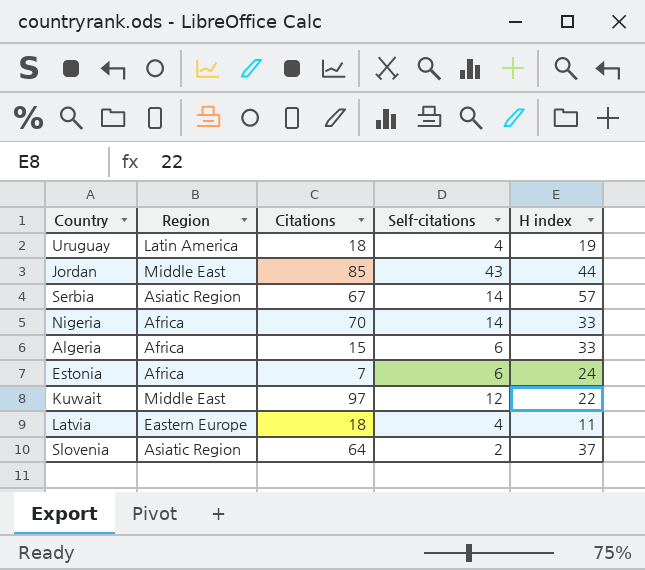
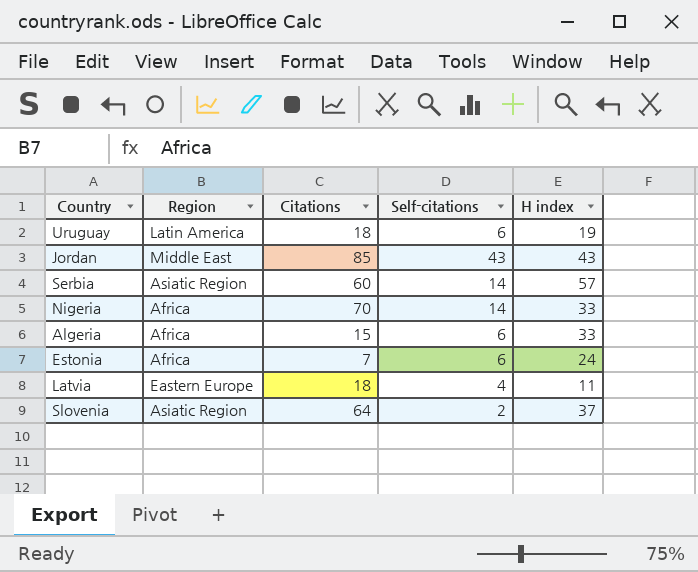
row Kuwait: Middle East | 97 | 12 | 22 -> none
Uruguay | Self-citations: 4 -> 6
Jordan | H index: 44 -> 43
Serbia | Citations: 67 -> 60

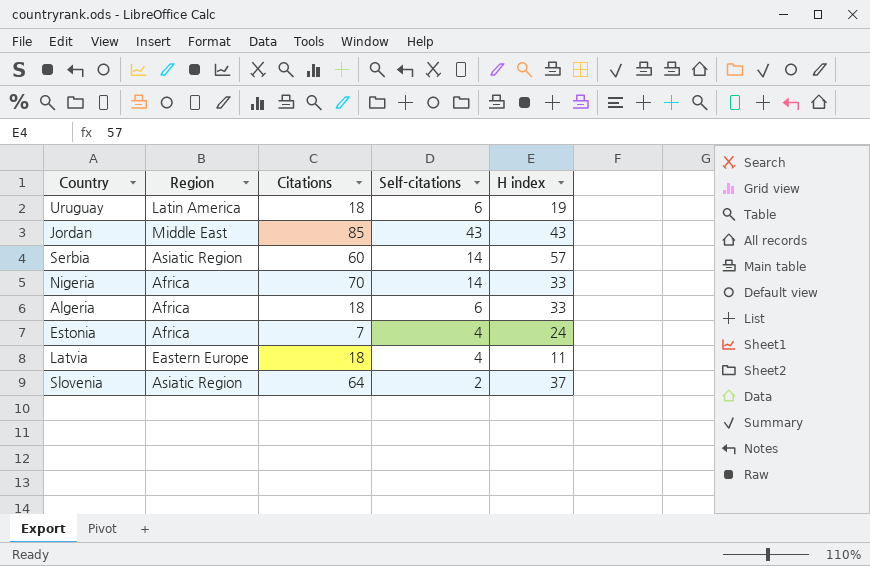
Algeria | Citations: 15 -> 18
Estonia | Self-citations: 6 -> 4

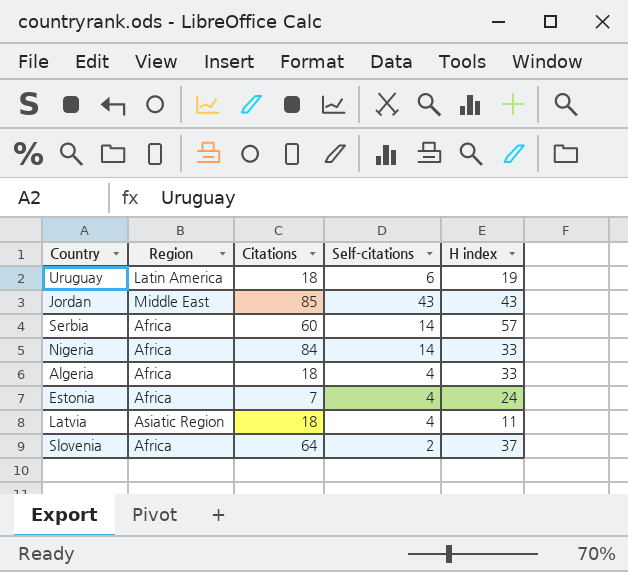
Serbia | Region: Asiatic Region -> Africa
Nigeria | Citations: 70 -> 84
Algeria | Self-citations: 6 -> 4
Latvia | Region: Eastern Europe -> Asiatic Region
Slovenia | Region: Asiatic Region -> Africa

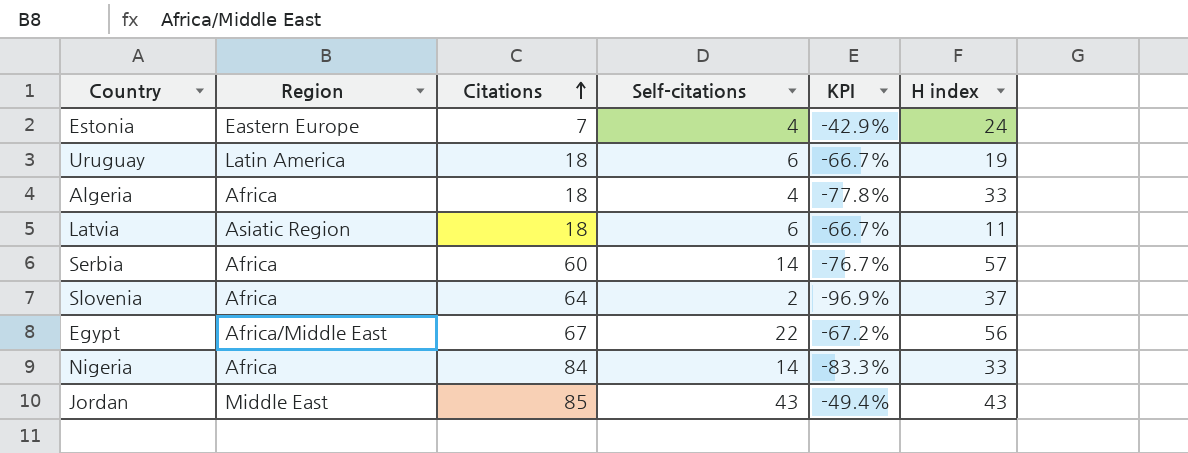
row order: none -> Citations ascending
column KPI | formula: none -> ([Self-citations] - [Citations]) / [Citations]
Estonia | Region: Africa -> Eastern Europe
Latvia | Self-citations: 4 -> 6
row Egypt: none -> Africa/Middle East | 67 | 22 | -67.2% | 56

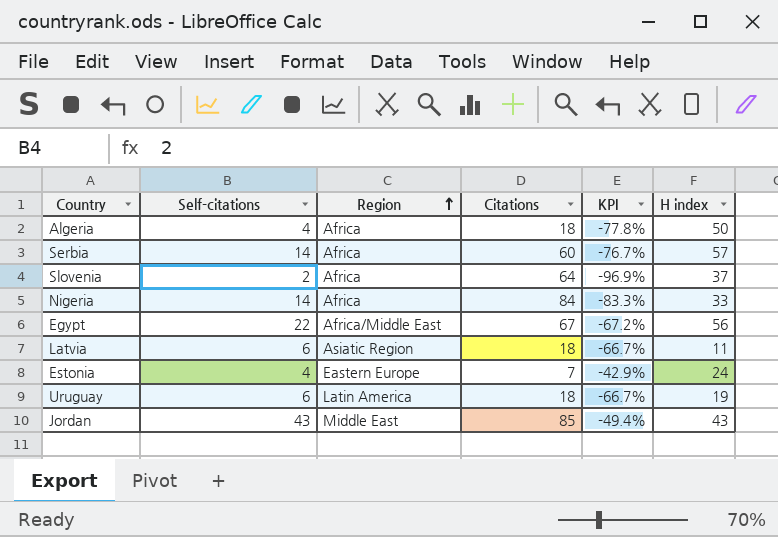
row order: Citations ascending -> Region ascending
column Self-citations | position: 4 -> 2
Algeria | H index: 33 -> 50

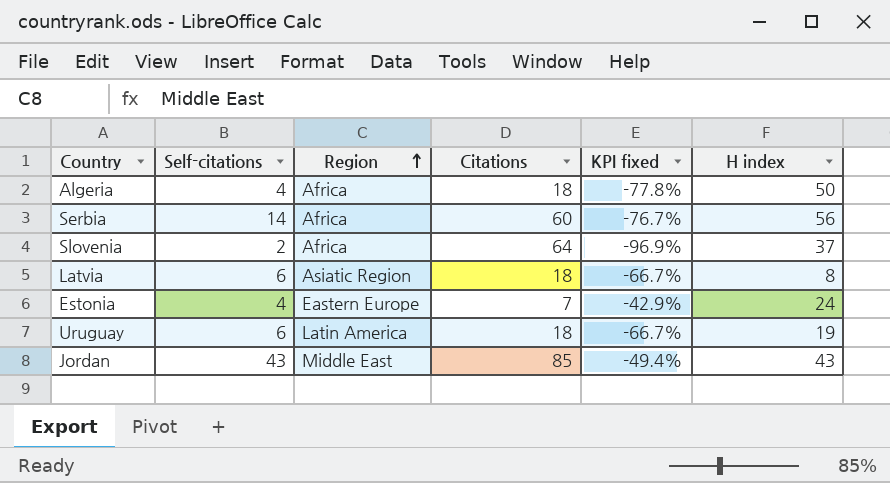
column name: KPI -> KPI fixed
row Nigeria: 14 | Africa | 84 | -83.3% | 33 -> none
row Egypt: 22 | Africa/Middle East | 67 | -67.2% | 56 -> none
Serbia | H index: 57 -> 56
Latvia | H index: 11 -> 8

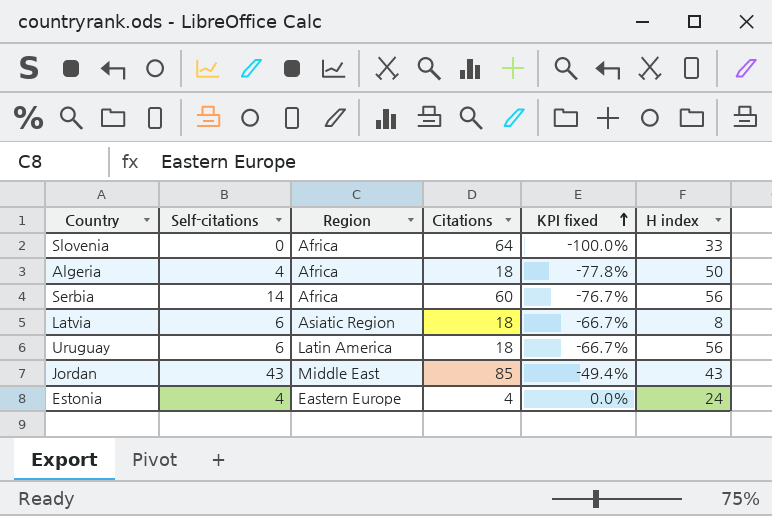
row order: Region ascending -> KPI fixed ascending
Slovenia | Self-citations: 2 -> 0
Slovenia | KPI fixed: -96.9% -> -100.0%
Slovenia | H index: 37 -> 33
Uruguay | H index: 19 -> 56
Estonia | Citations: 7 -> 4
Estonia | KPI fixed: -42.9% -> 0.0%

